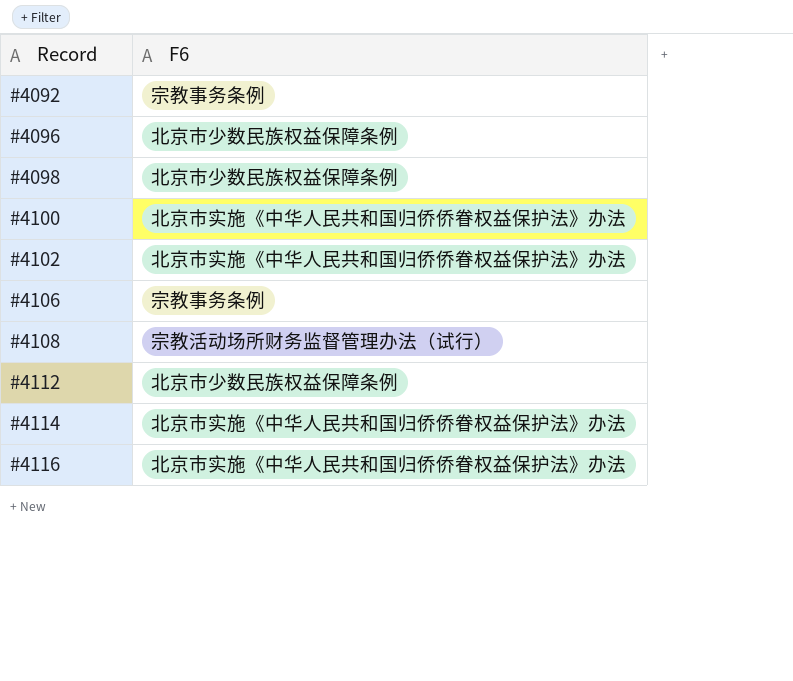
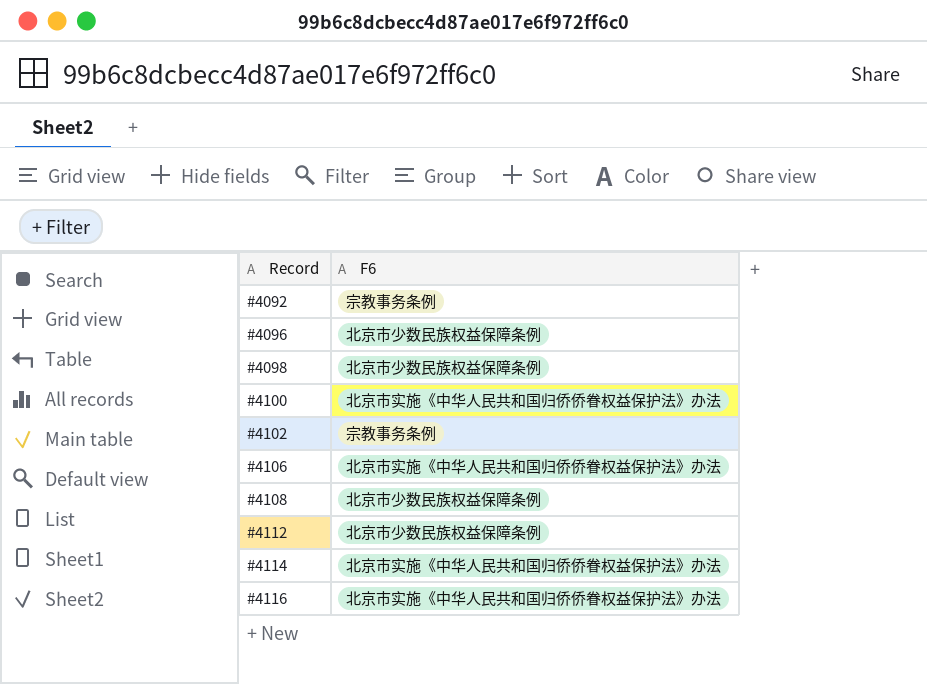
#4102 | F6: 北京市实施《中华人民共和国归侨侨眷权益保护法》办法 -> 宗教事务条例
#4106 | F6: 宗教事务条例 -> 北京市实施《中华人民共和国归侨侨眷权益保护法》办法
#4108 | F6: 宗教活动场所财务监督管理办法（试行） -> 北京市少数民族权益保障条例

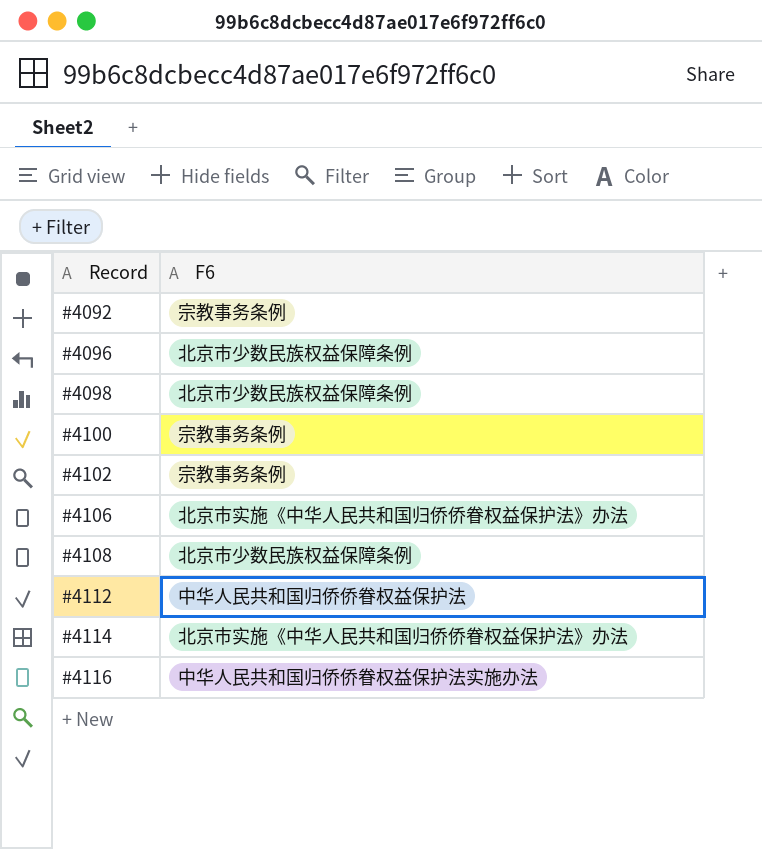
#4100 | F6: 北京市实施《中华人民共和国归侨侨眷权益保护法》办法 -> 宗教事务条例
#4112 | F6: 北京市少数民族权益保障条例 -> 中华人民共和国归侨侨眷权益保护法
#4116 | F6: 北京市实施《中华人民共和国归侨侨眷权益保护法》办法 -> 中华人民共和国归侨侨眷权益保护法实施办法

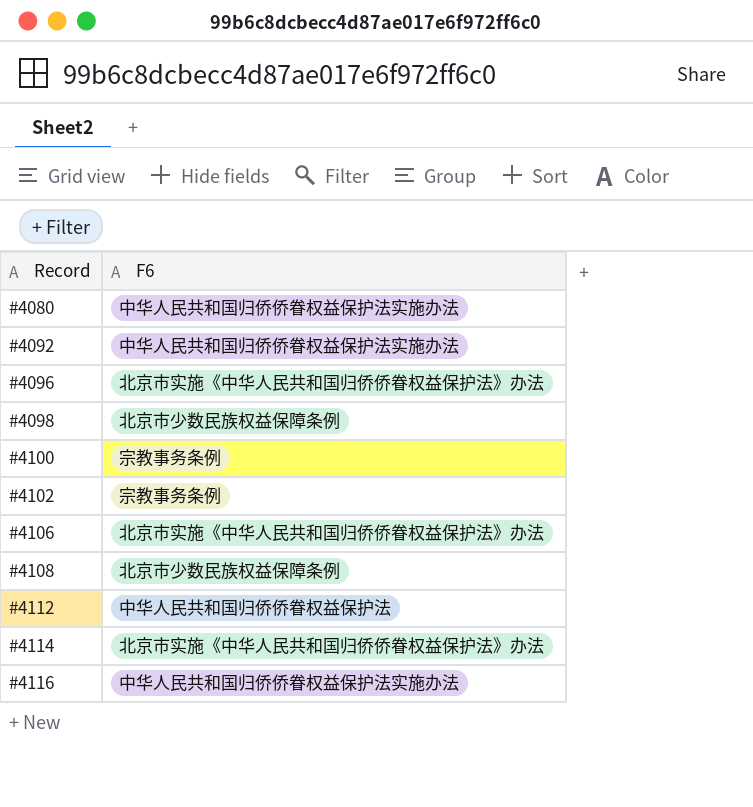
row #4080: none -> 中华人民共和国归侨侨眷权益保护法实施办法
#4092 | F6: 宗教事务条例 -> 中华人民共和国归侨侨眷权益保护法实施办法
#4096 | F6: 北京市少数民族权益保障条例 -> 北京市实施《中华人民共和国归侨侨眷权益保护法》办法

